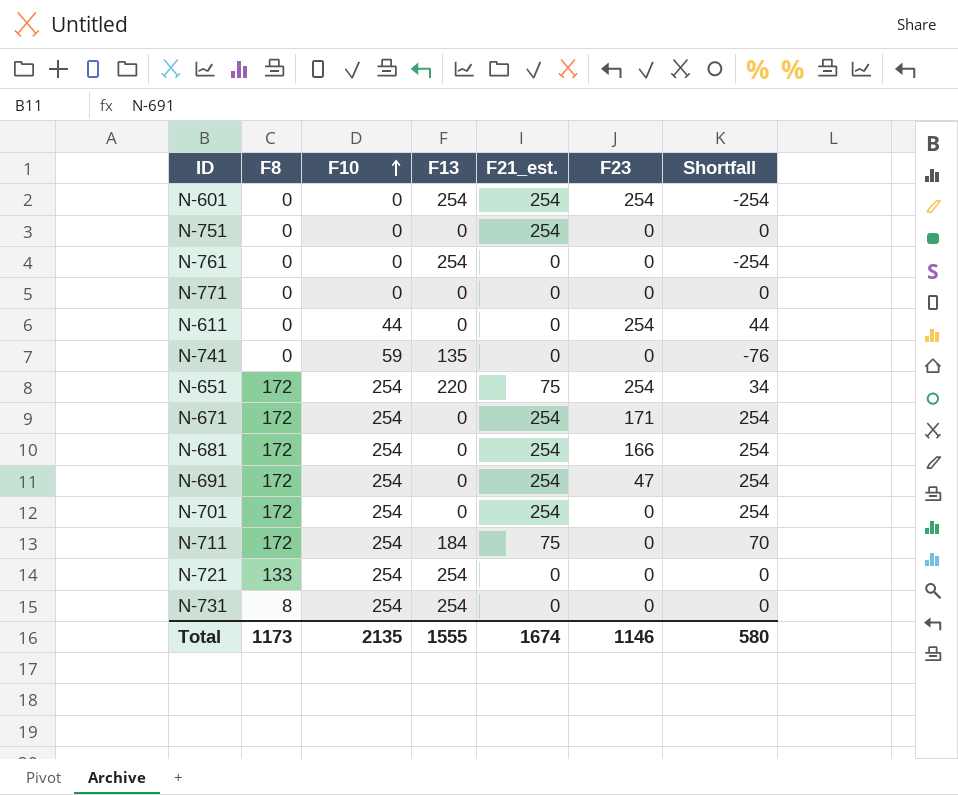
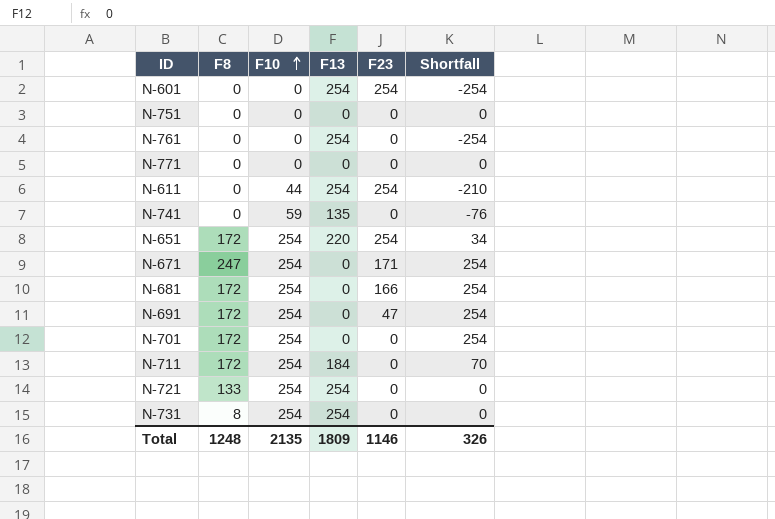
column F21_est. | position: 5 -> none
N-611 | F13: 0 -> 254
N-611 | Shortfall: 44 -> -210
N-671 | F8: 172 -> 247
Total | F8: 1173 -> 1248
Total | F13: 1555 -> 1809
Total | Shortfall: 580 -> 326

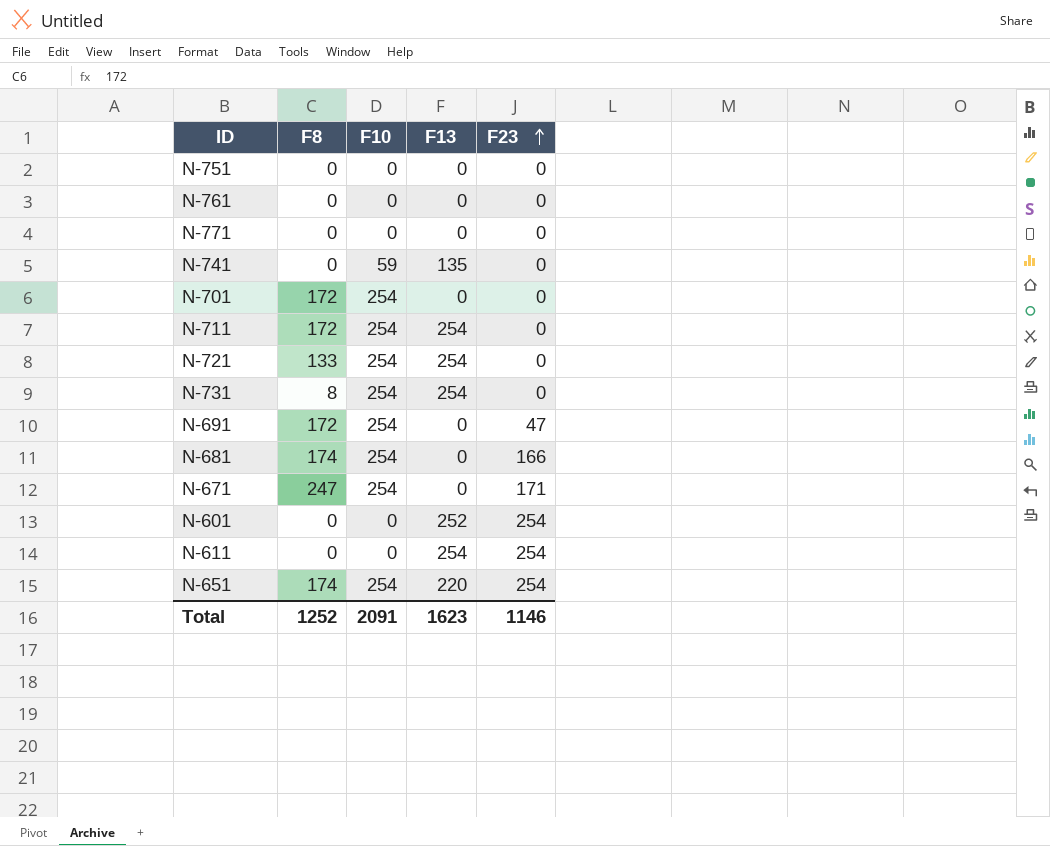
row order: F10 ascending -> F23 ascending
column Shortfall | formula: [F10] - [F13] -> none
N-761 | F13: 254 -> 0
N-711 | F13: 184 -> 254
N-681 | F8: 172 -> 174
N-601 | F13: 254 -> 252
N-611 | F10: 44 -> 0
N-651 | F8: 172 -> 174
Total | F8: 1248 -> 1252
Total | F10: 2135 -> 2091
Total | F13: 1809 -> 1623

